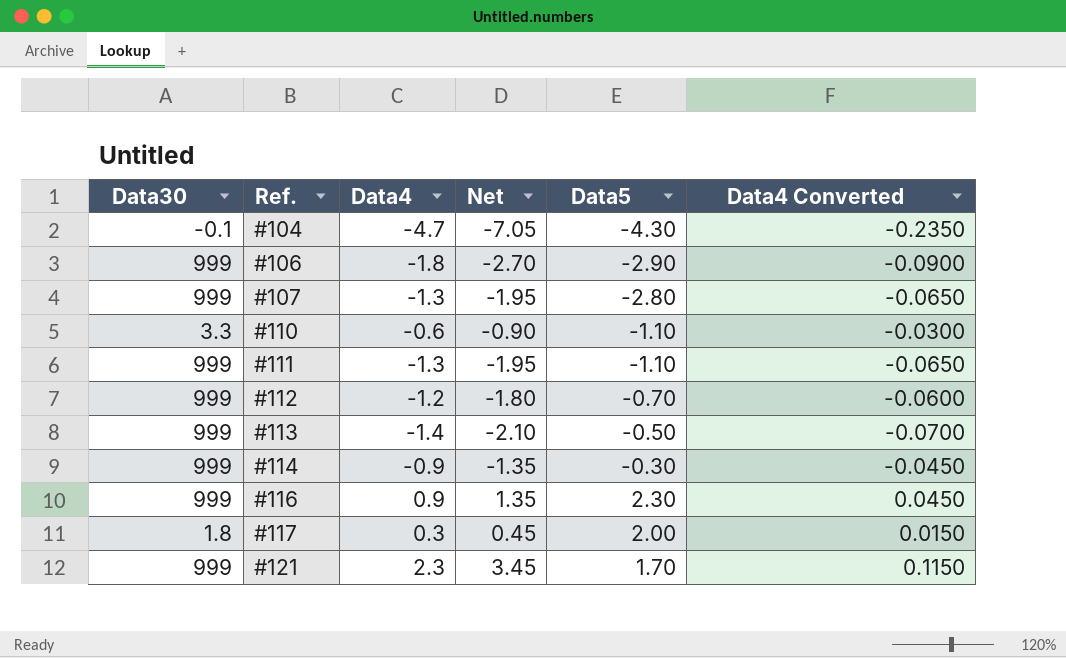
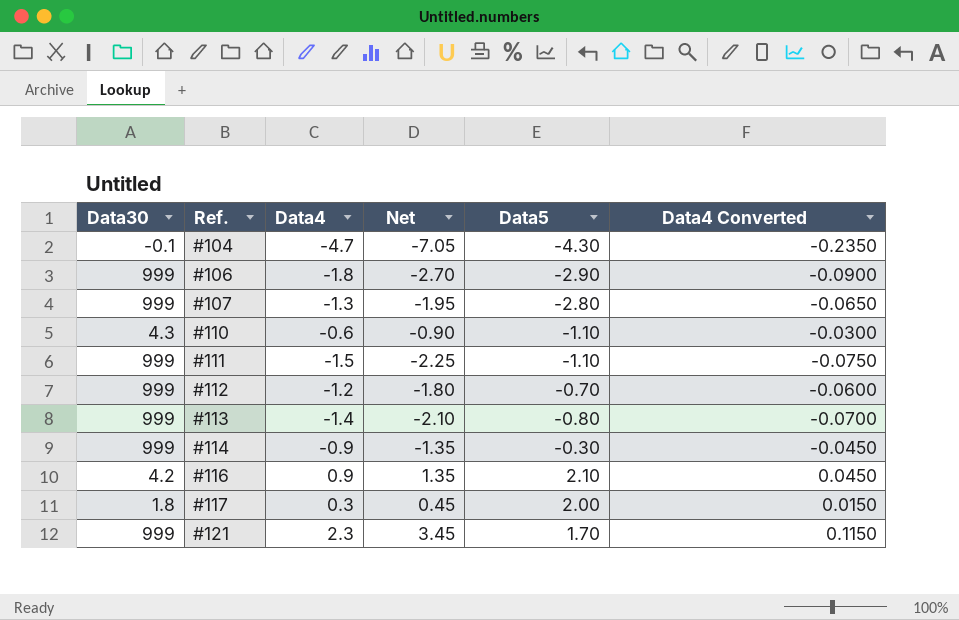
#110 | Data30: 3.3 -> 4.3
#111 | Data4: -1.3 -> -1.5
#111 | Net: -1.95 -> -2.25
#111 | Data4 Converted: -0.0650 -> -0.0750
#113 | Data5: -0.50 -> -0.80
#116 | Data30: 999 -> 4.2
#116 | Data5: 2.30 -> 2.10

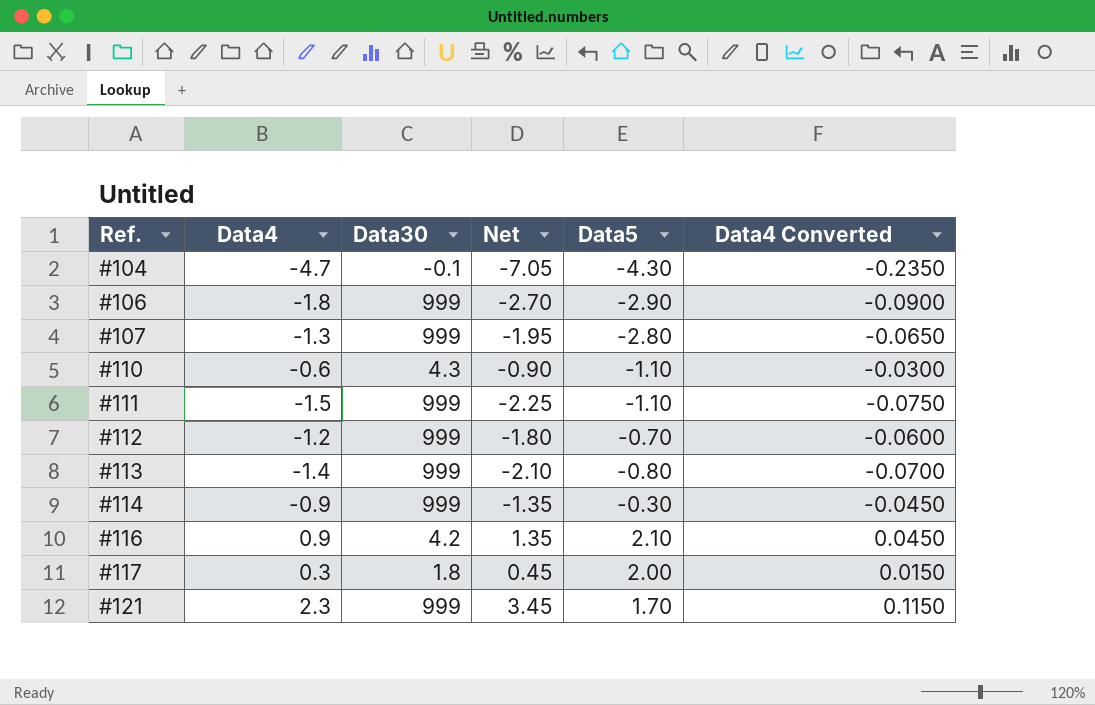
column Data30 | position: 1 -> 3

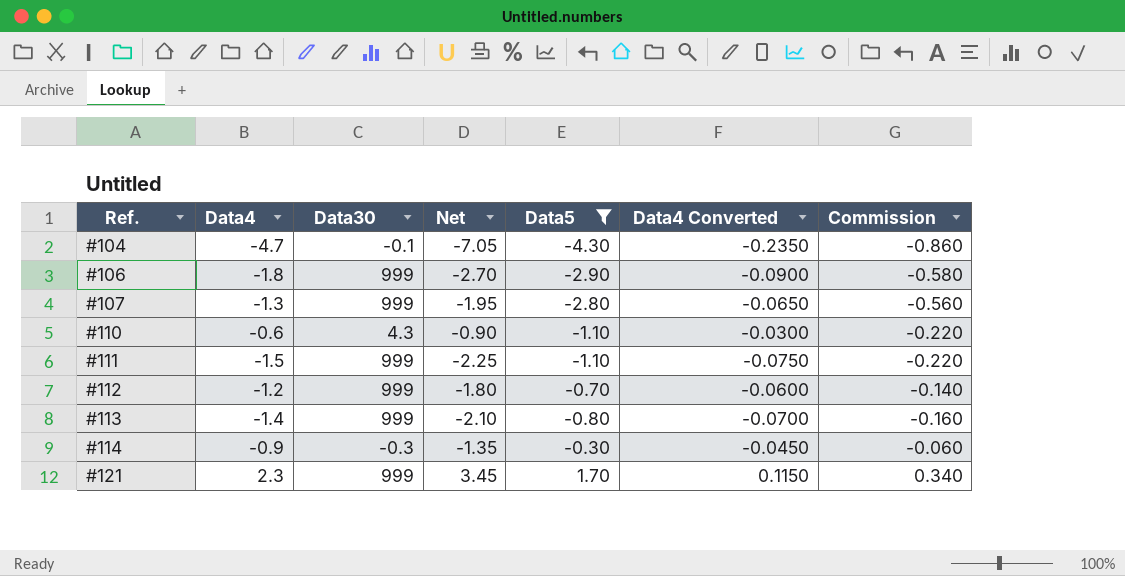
filter: none -> Data5 <= 1.70
column Commission | formula: none -> [Data5] * 0.2
#114 | Data30: 999 -> -0.3

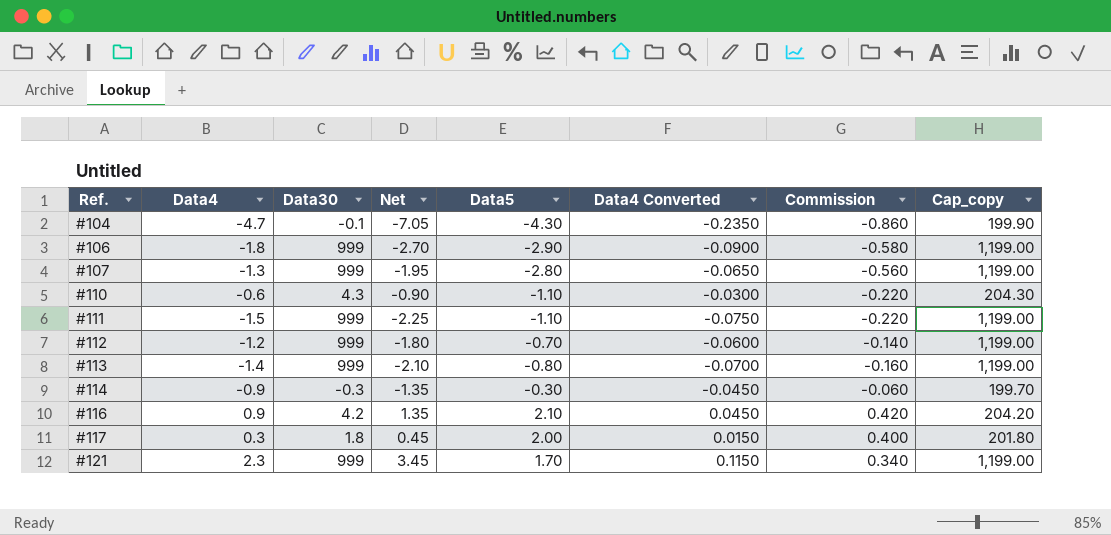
filter: Data5 <= 1.70 -> none
column Cap_copy | formula: none -> [Data30] + 200

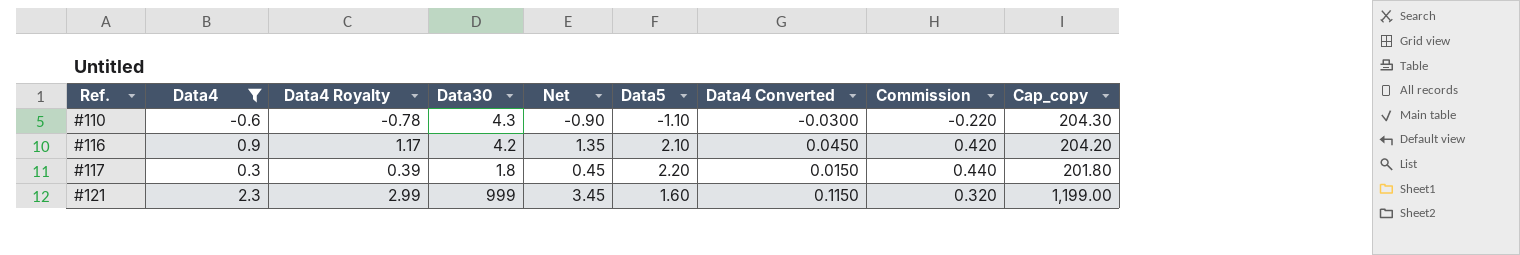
filter: none -> Data4 >= -0.6
column Data4 Royalty | formula: none -> [Data4] * 1.3
#117 | Data5: 2.00 -> 2.20
#117 | Commission: 0.400 -> 0.440
#121 | Data5: 1.70 -> 1.60
#121 | Commission: 0.340 -> 0.320

